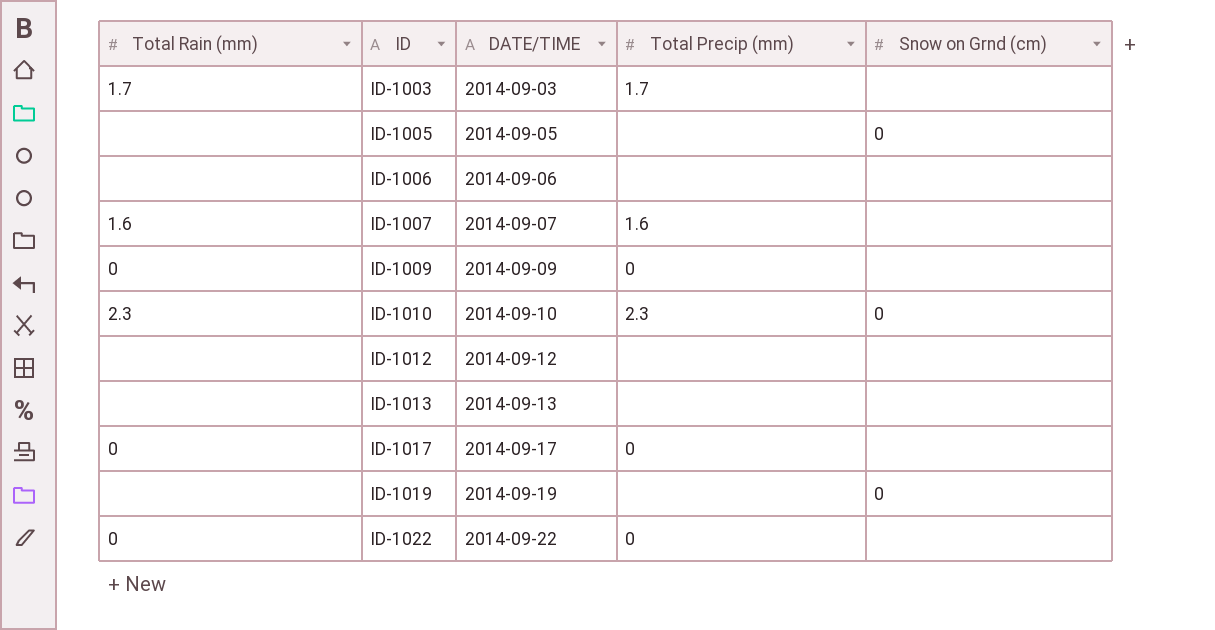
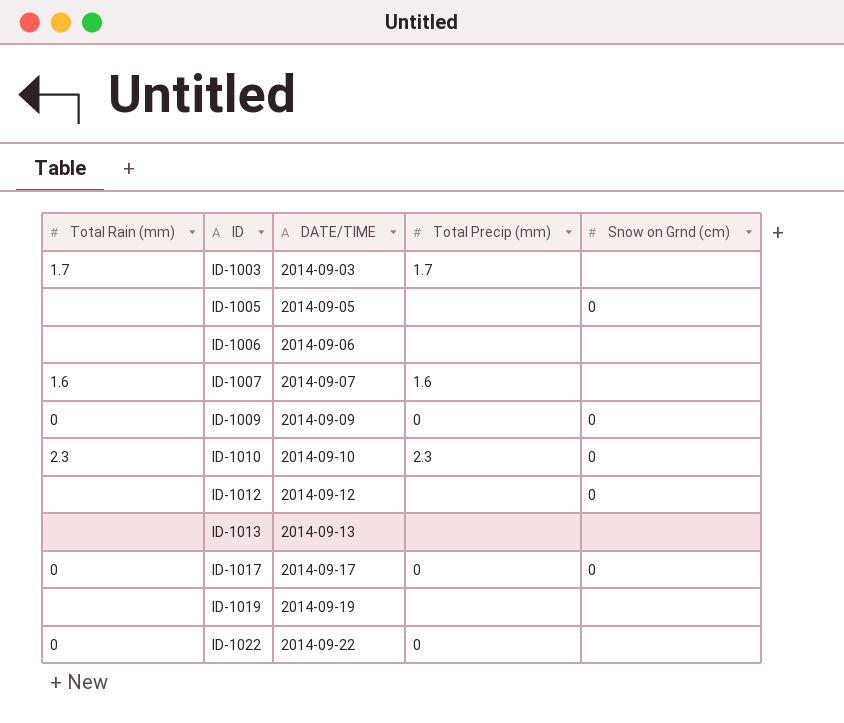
ID-1009 | Snow on Grnd (cm): none -> 0
ID-1012 | Snow on Grnd (cm): none -> 0
ID-1017 | Snow on Grnd (cm): none -> 0
ID-1019 | Snow on Grnd (cm): 0 -> none

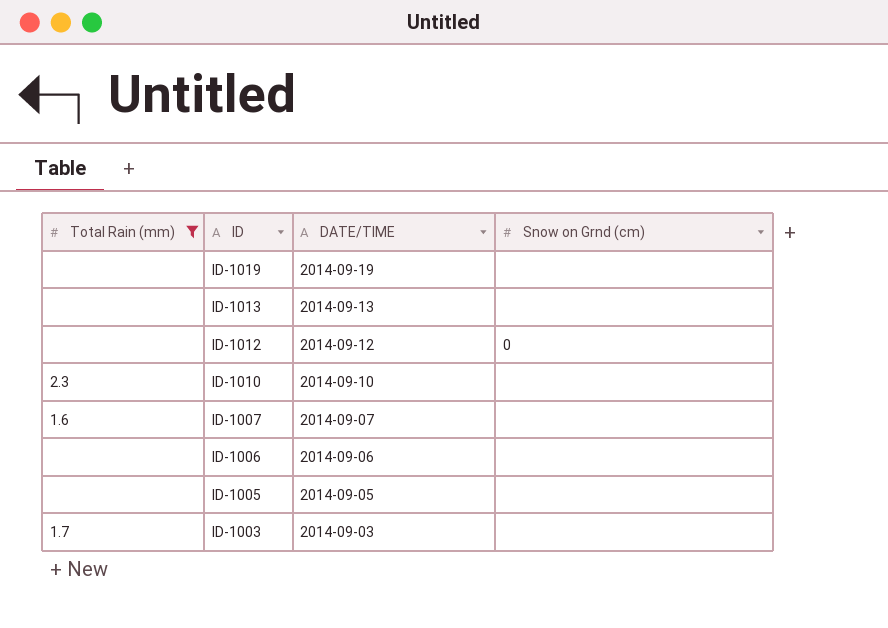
filter: none -> Total Rain (mm) != 0
row order: ID ascending -> ID descending
column Total Precip (mm) | position: 4 -> none
ID-1010 | Snow on Grnd (cm): 0 -> none
ID-1005 | Snow on Grnd (cm): 0 -> none

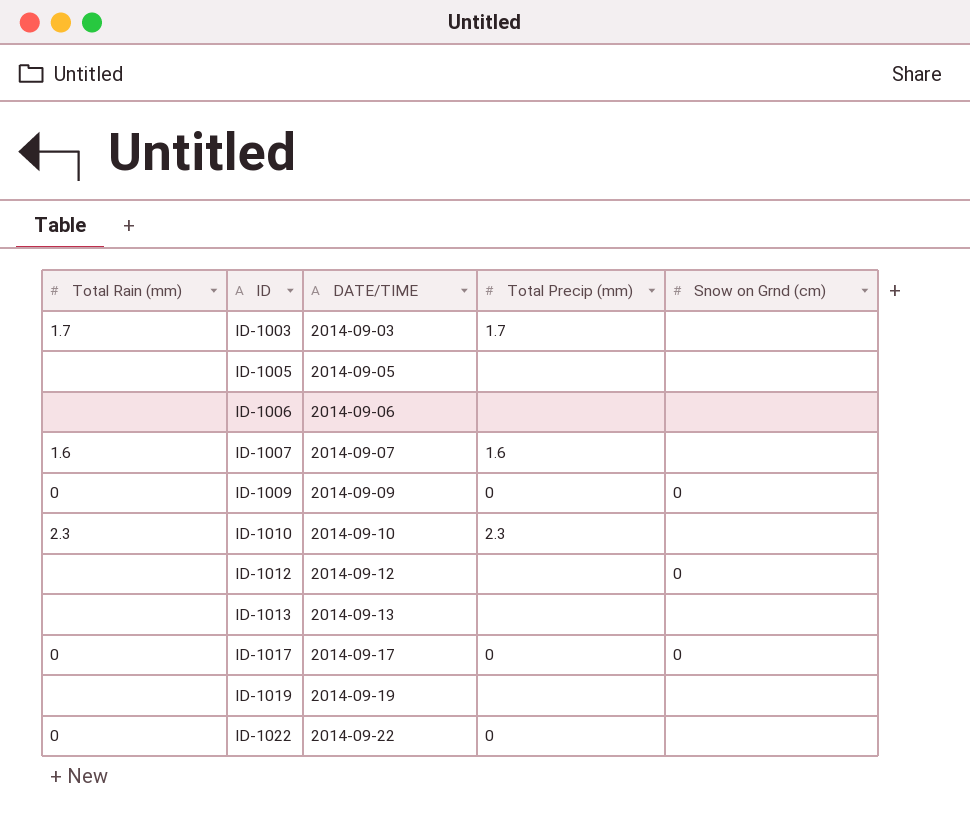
filter: Total Rain (mm) != 0 -> none
row order: ID descending -> ID ascending
column Total Precip (mm) | position: none -> 4

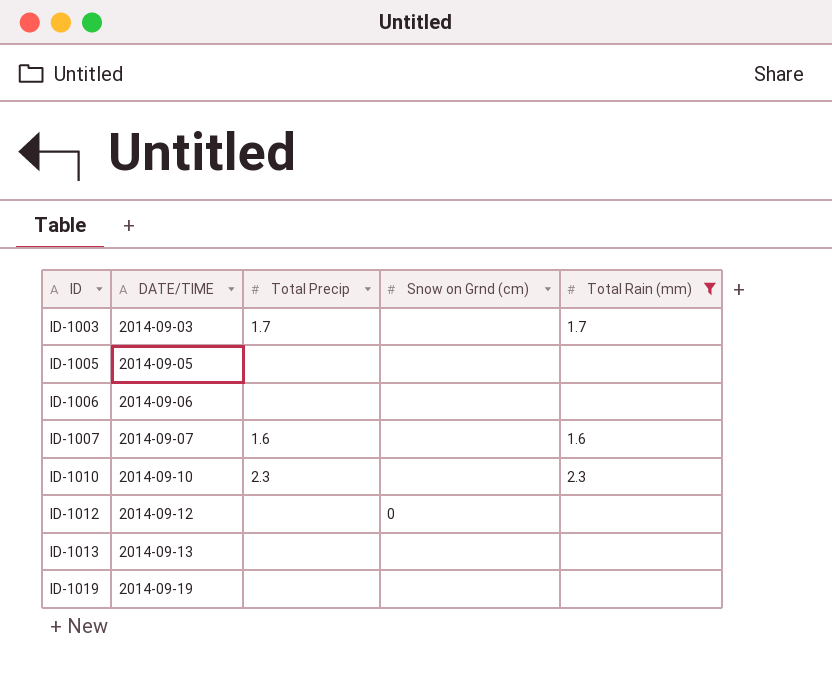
filter: none -> Total Rain (mm) != 0
column name: Total Precip (mm) -> Total Precip
column Total Rain (mm) | position: 1 -> 5

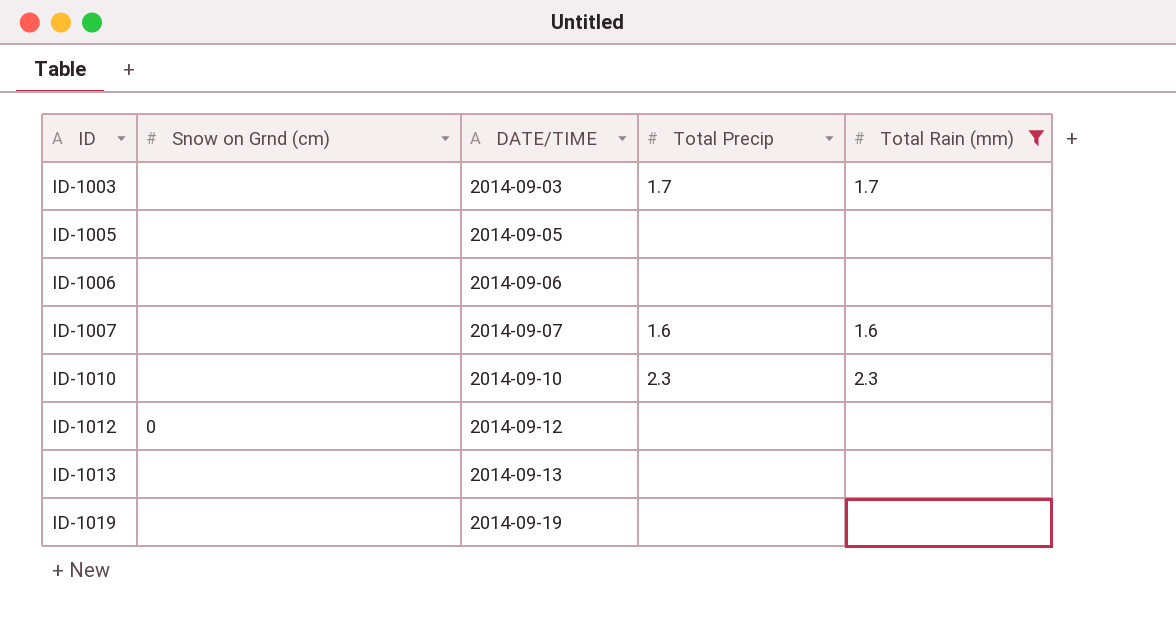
column Snow on Grnd (cm) | position: 4 -> 2

